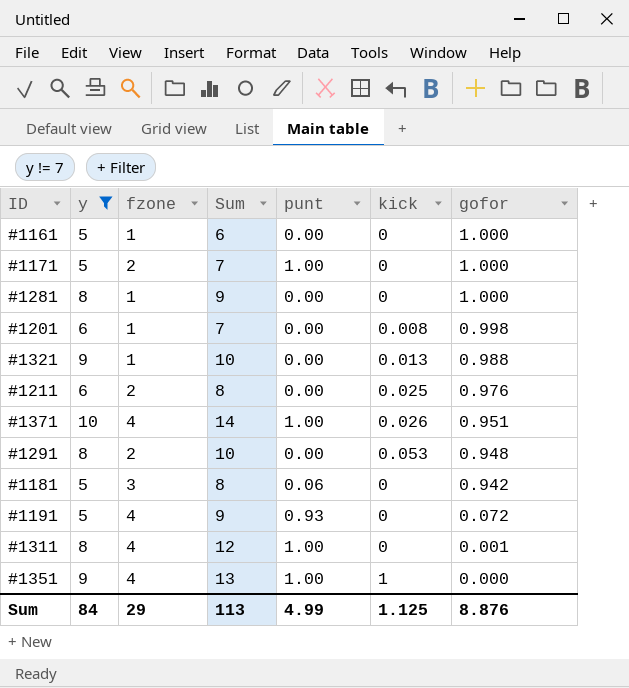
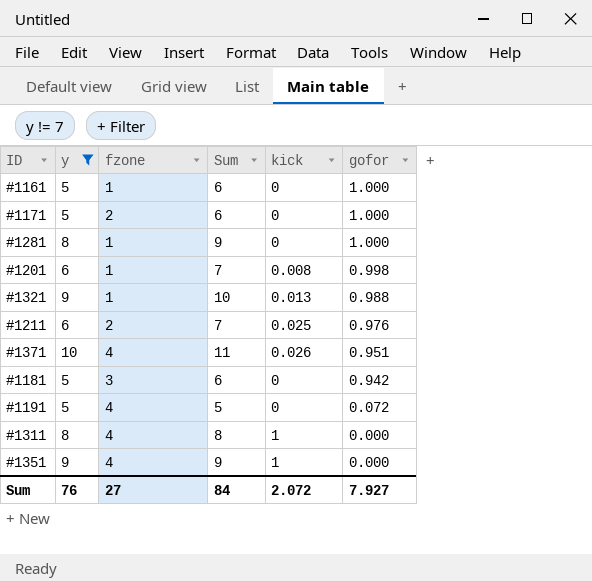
column punt | position: 5 -> none
column Sum | formula: [y] + [fzone] -> [y] + [gofor]
row #1291: 8 | 2 | 10 | 0.00 | 0.053 | 0.948 -> none
#1311 | kick: 0 -> 1
#1311 | gofor: 0.001 -> 0.000
Sum | y: 84 -> 76
Sum | fzone: 29 -> 27
Sum | Sum: 113 -> 84
Sum | kick: 1.125 -> 2.072
Sum | gofor: 8.876 -> 7.927

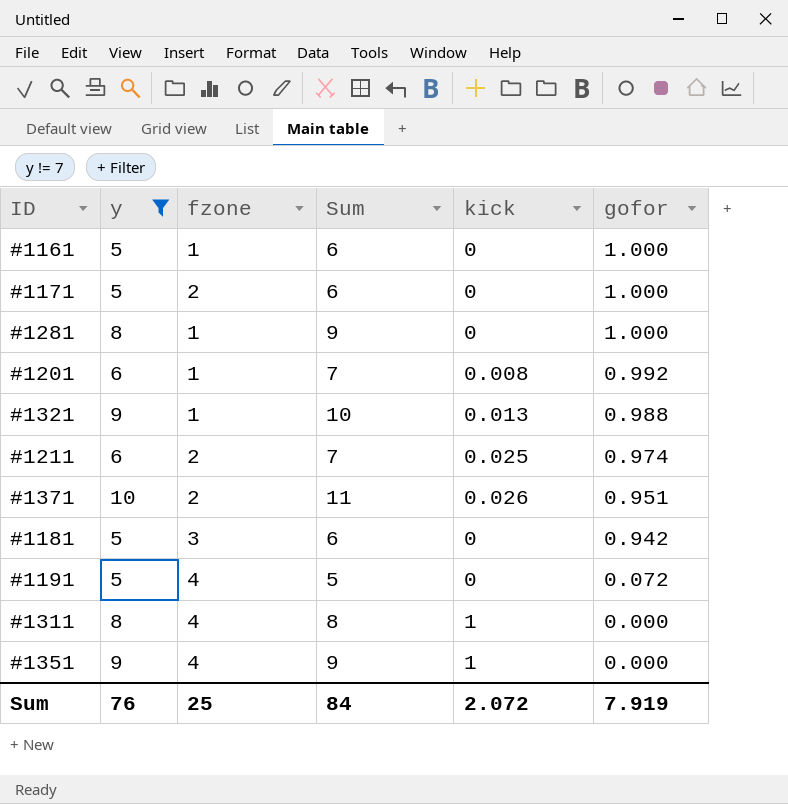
#1201 | gofor: 0.998 -> 0.992
#1211 | gofor: 0.976 -> 0.974
#1371 | fzone: 4 -> 2
Sum | fzone: 27 -> 25
Sum | gofor: 7.927 -> 7.919

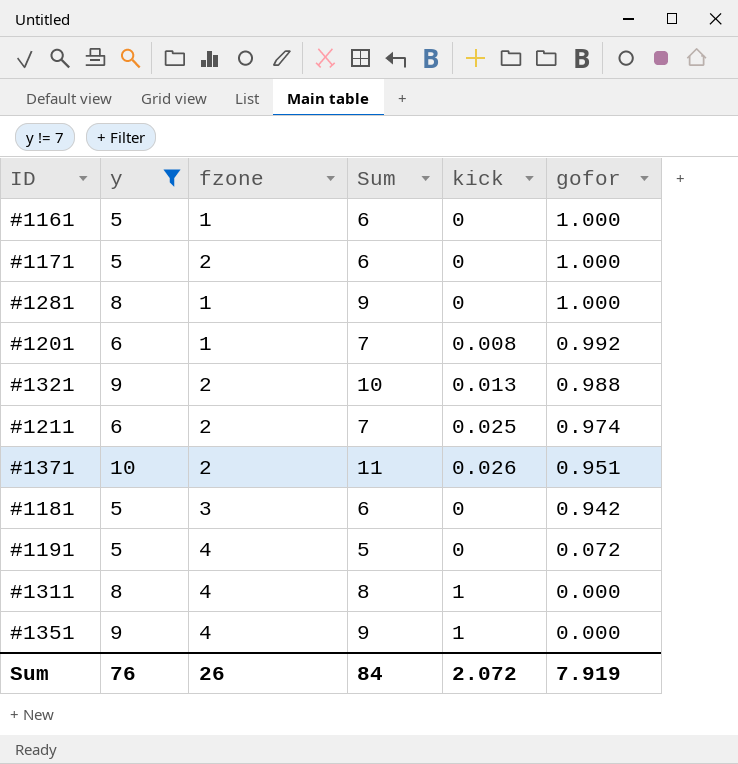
#1321 | fzone: 1 -> 2
Sum | fzone: 25 -> 26

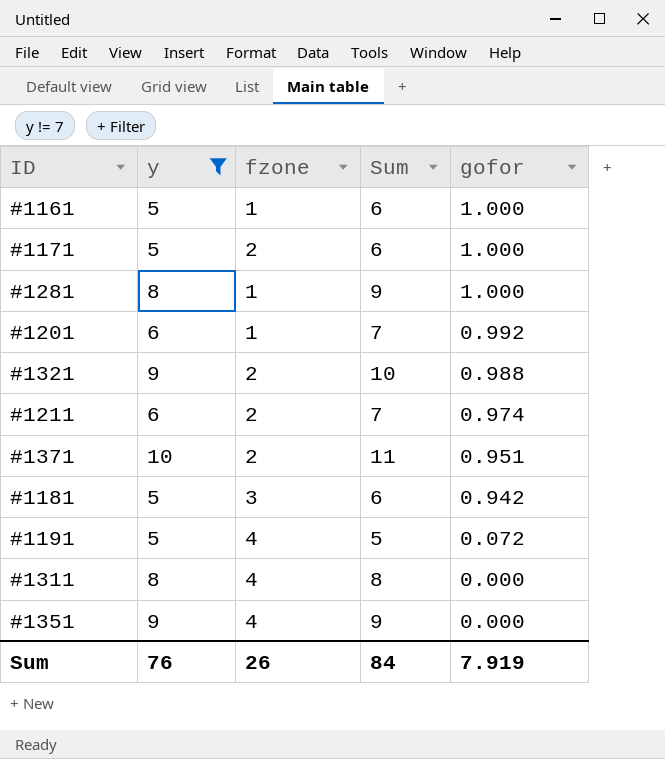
column kick | position: 5 -> none

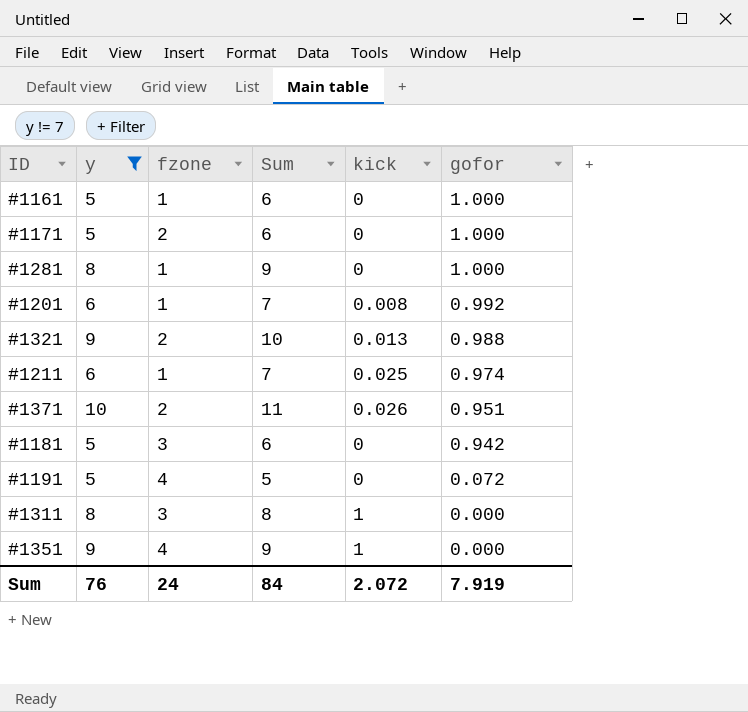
column kick | position: none -> 5
#1211 | fzone: 2 -> 1
#1311 | fzone: 4 -> 3
Sum | fzone: 26 -> 24

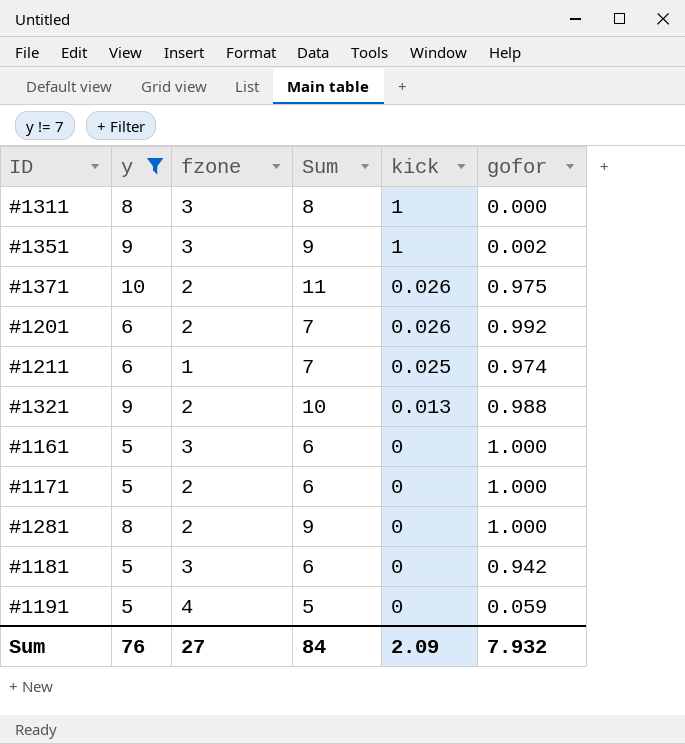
row order: gofor descending -> kick descending
#1351 | fzone: 4 -> 3
#1351 | gofor: 0.000 -> 0.002
#1371 | gofor: 0.951 -> 0.975
#1201 | fzone: 1 -> 2
#1201 | kick: 0.008 -> 0.026
#1161 | fzone: 1 -> 3
#1281 | fzone: 1 -> 2
#1191 | gofor: 0.072 -> 0.059
Sum | fzone: 24 -> 27
Sum | kick: 2.072 -> 2.09
Sum | gofor: 7.919 -> 7.932

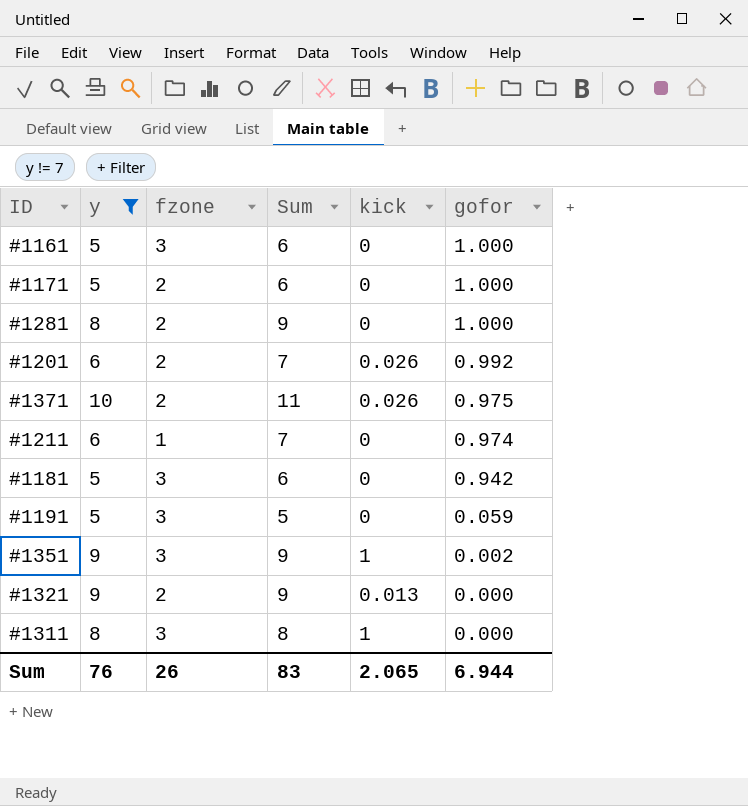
row order: kick descending -> gofor descending
#1211 | kick: 0.025 -> 0
#1191 | fzone: 4 -> 3
#1321 | Sum: 10 -> 9
#1321 | gofor: 0.988 -> 0.000
Sum | fzone: 27 -> 26
Sum | Sum: 84 -> 83
Sum | kick: 2.09 -> 2.065
Sum | gofor: 7.932 -> 6.944

